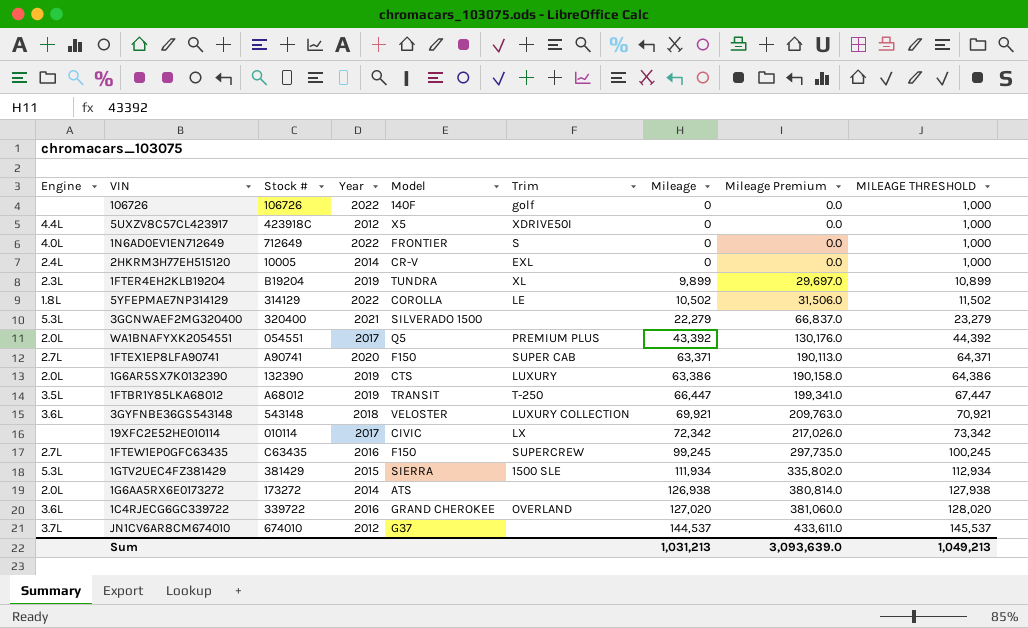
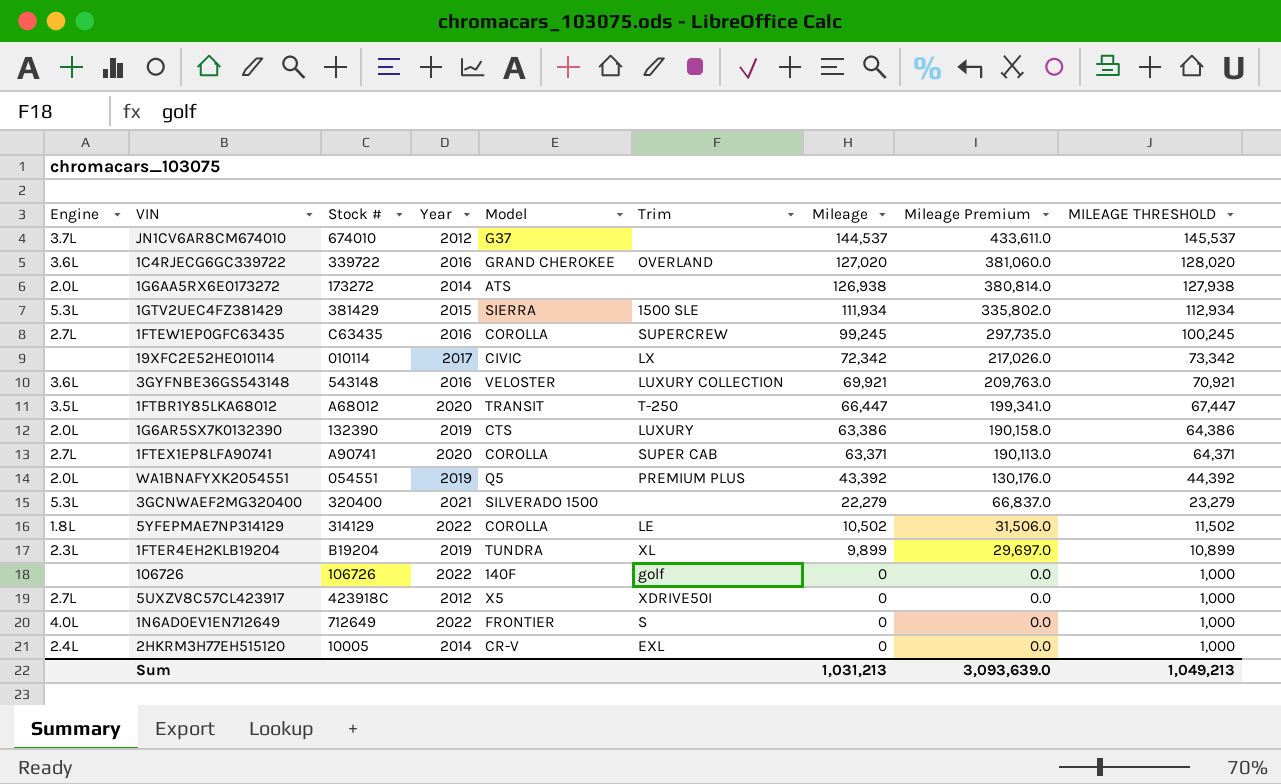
row order: Mileage ascending -> Mileage descending
1FTEW1EP0GFC63435 | Model: F150 -> COROLLA
3GYFNBE36GS543148 | Year: 2018 -> 2016
1FTBR1Y85LKA68012 | Year: 2019 -> 2020
1FTEX1EP8LFA90741 | Model: F150 -> COROLLA
WA1BNAFYXK2054551 | Year: 2017 -> 2019
5UXZV8C57CL423917 | Engine: 4.4L -> 2.7L

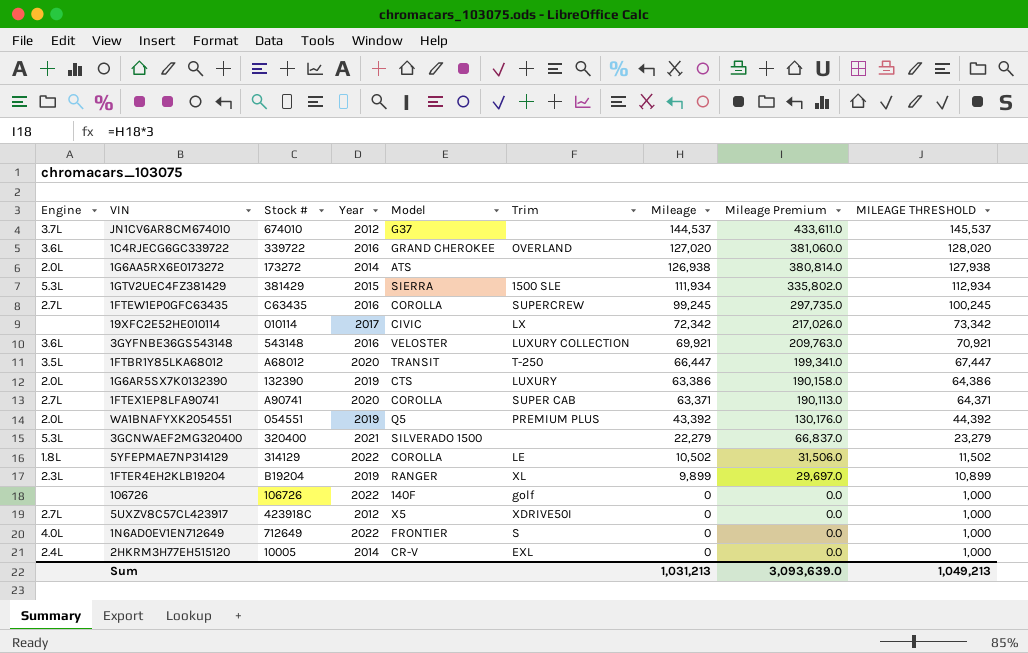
1FTER4EH2KLB19204 | Model: TUNDRA -> RANGER

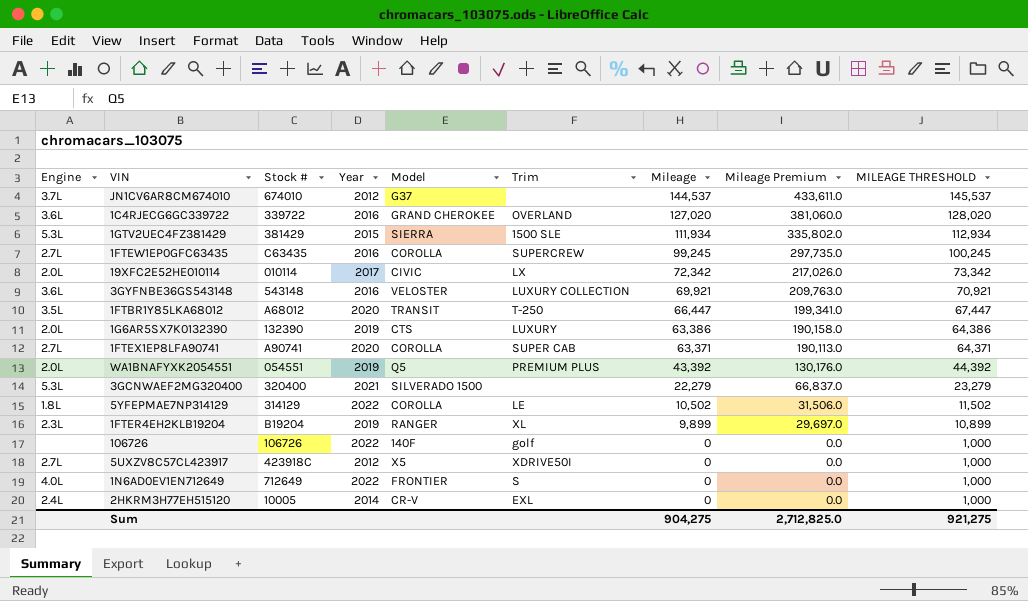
row 1G6AA5RX6E0173272: 2.0L | 173272 | 2014 | ATS | none | 126,938 | 380,814.0 | 127,938 -> none
19XFC2E52HE010114 | Engine: none -> 2.0L
Sum | Mileage: 1,031,213 -> 904,275
Sum | Mileage Premium: 3,093,639.0 -> 2,712,825.0
Sum | MILEAGE THRESHOLD: 1,049,213 -> 921,275

